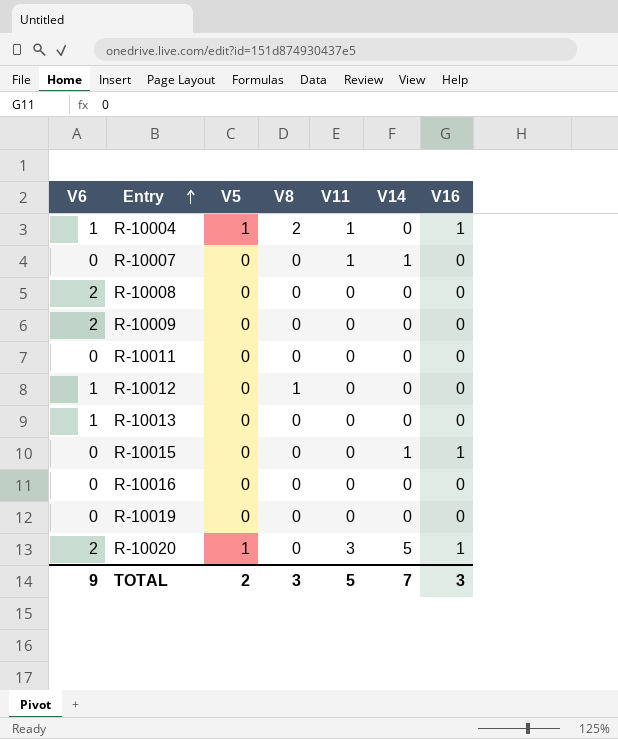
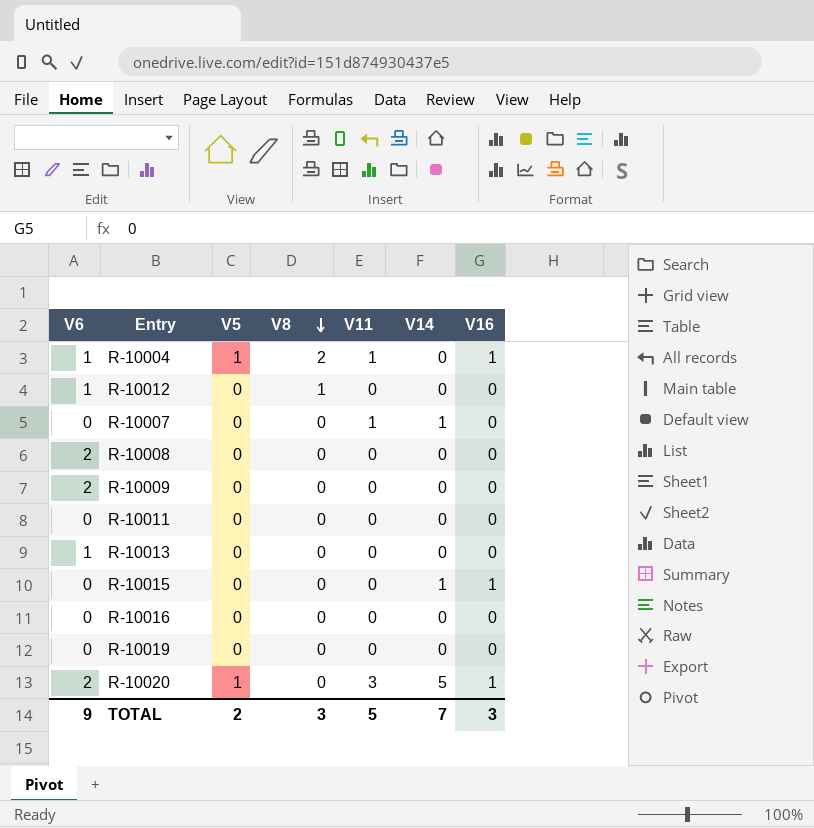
row order: Entry ascending -> V8 descending

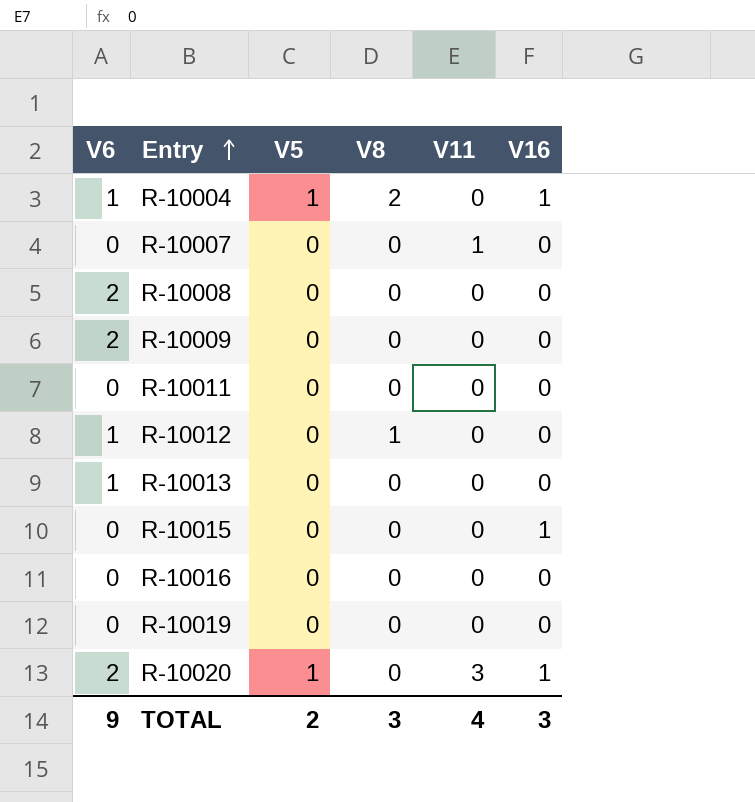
row order: V8 descending -> Entry ascending
column V14 | position: 6 -> none
R-10004 | V11: 1 -> 0
TOTAL | V11: 5 -> 4

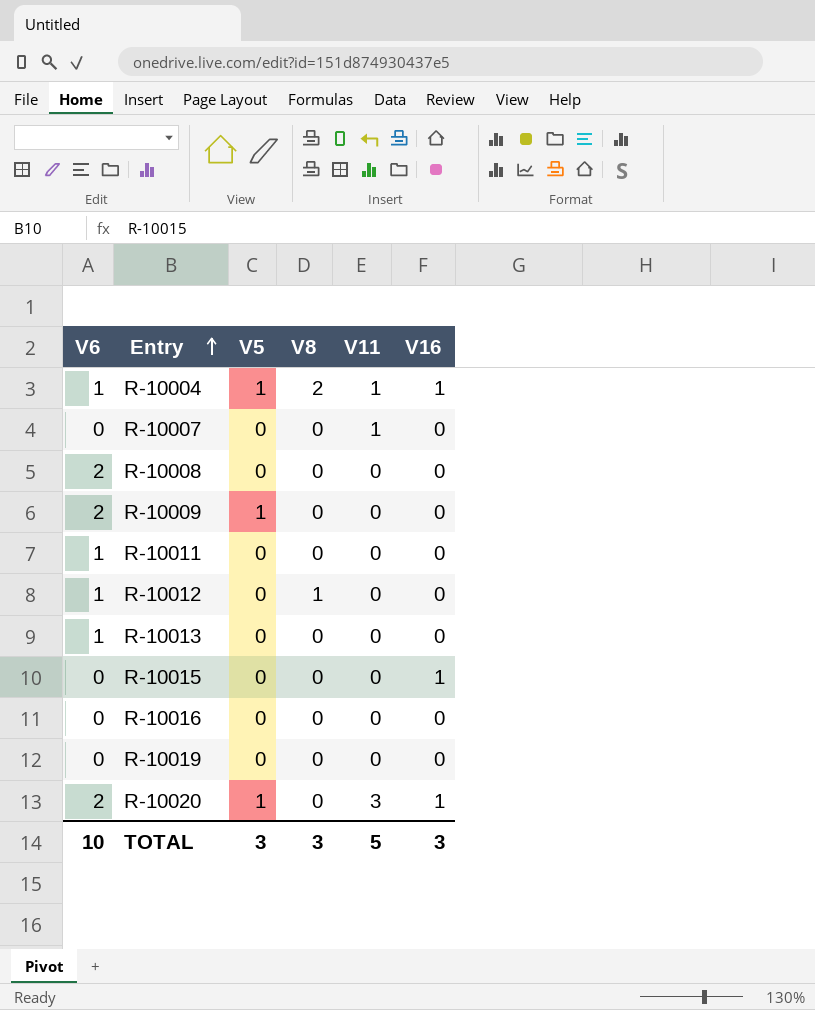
R-10004 | V11: 0 -> 1
R-10009 | V5: 0 -> 1
R-10011 | V6: 0 -> 1
TOTAL | V6: 9 -> 10
TOTAL | V5: 2 -> 3
TOTAL | V11: 4 -> 5

